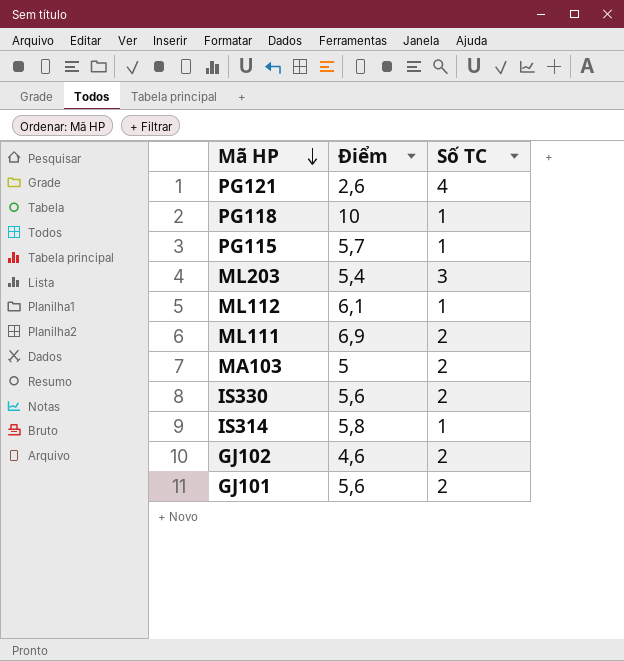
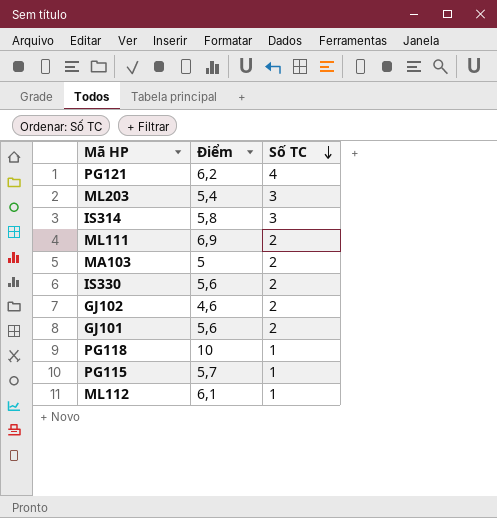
row order: Mã HP descending -> Số TC descending
PG121 | Điểm: 2,6 -> 6,2
IS314 | Số TC: 1 -> 3

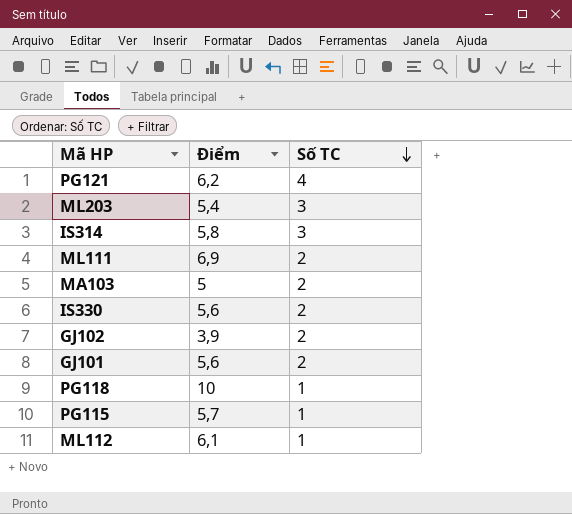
GJ102 | Điểm: 4,6 -> 3,9

